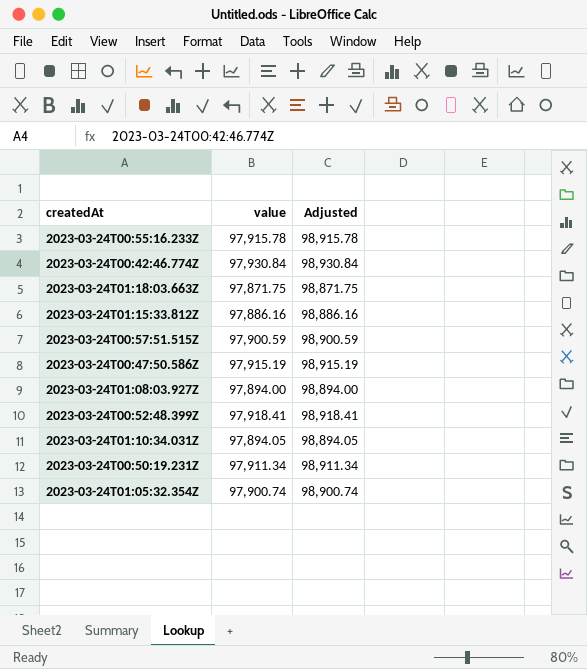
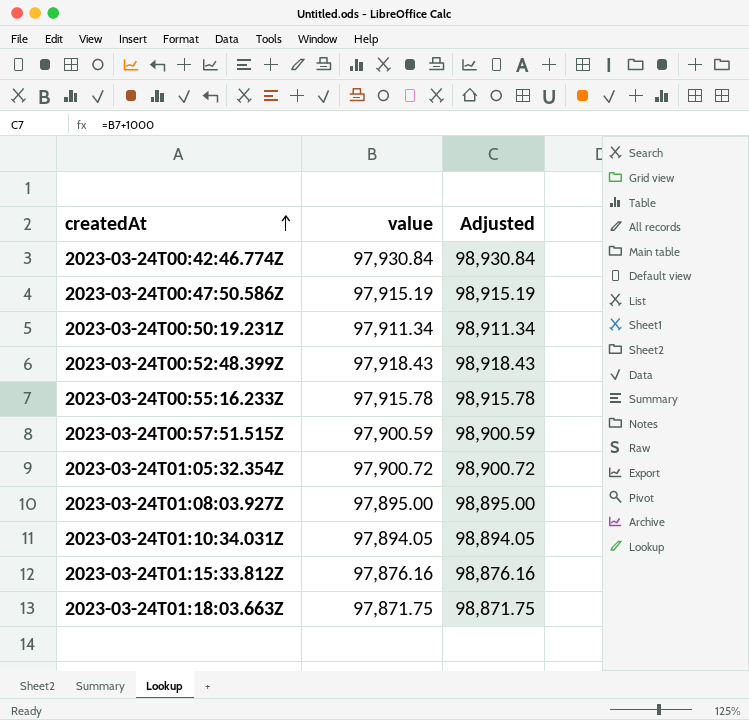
row order: none -> createdAt ascending
2023-03-24T00:52:48.399Z | value: 97,918.41 -> 97,918.43
2023-03-24T00:52:48.399Z | Adjusted: 98,918.41 -> 98,918.43
2023-03-24T01:05:32.354Z | value: 97,900.74 -> 97,900.72
2023-03-24T01:05:32.354Z | Adjusted: 98,900.74 -> 98,900.72
2023-03-24T01:08:03.927Z | value: 97,894.00 -> 97,895.00
2023-03-24T01:08:03.927Z | Adjusted: 98,894.00 -> 98,895.00
2023-03-24T01:15:33.812Z | value: 97,886.16 -> 97,876.16
2023-03-24T01:15:33.812Z | Adjusted: 98,886.16 -> 98,876.16

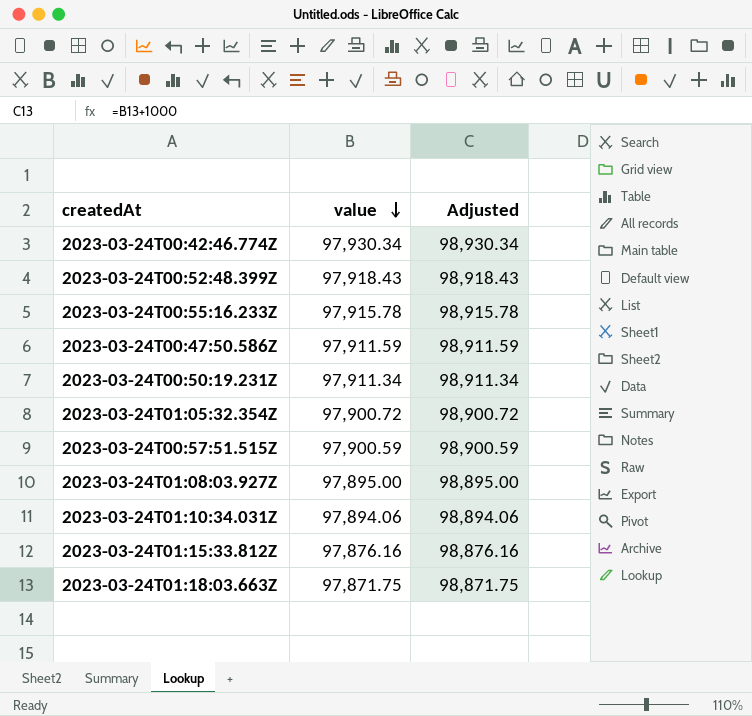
row order: createdAt ascending -> value descending
2023-03-24T00:42:46.774Z | value: 97,930.84 -> 97,930.34
2023-03-24T00:42:46.774Z | Adjusted: 98,930.84 -> 98,930.34
2023-03-24T00:47:50.586Z | value: 97,915.19 -> 97,911.59
2023-03-24T00:47:50.586Z | Adjusted: 98,915.19 -> 98,911.59
2023-03-24T01:10:34.031Z | value: 97,894.05 -> 97,894.06
2023-03-24T01:10:34.031Z | Adjusted: 98,894.05 -> 98,894.06

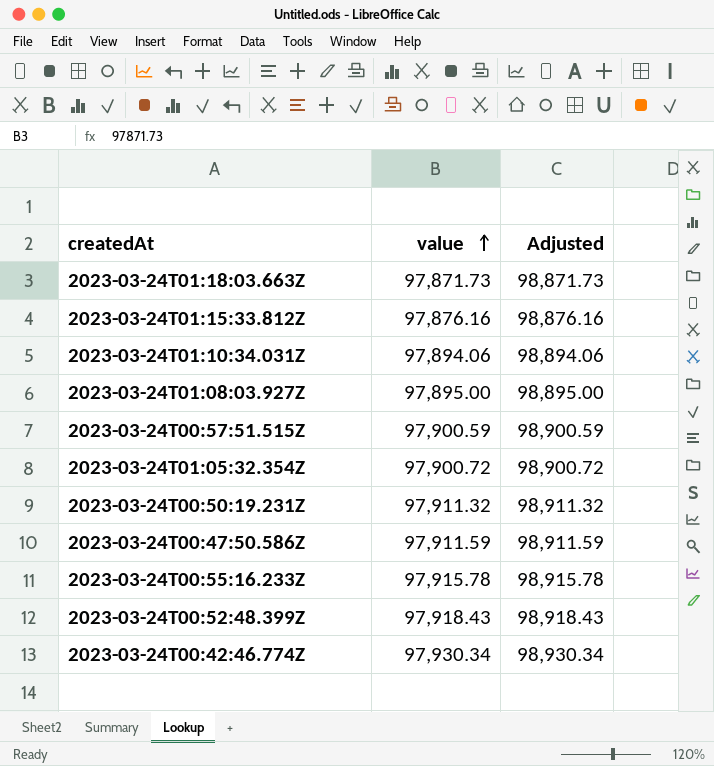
row order: value descending -> value ascending
2023-03-24T01:18:03.663Z | value: 97,871.75 -> 97,871.73
2023-03-24T01:18:03.663Z | Adjusted: 98,871.75 -> 98,871.73
2023-03-24T00:50:19.231Z | value: 97,911.34 -> 97,911.32
2023-03-24T00:50:19.231Z | Adjusted: 98,911.34 -> 98,911.32

